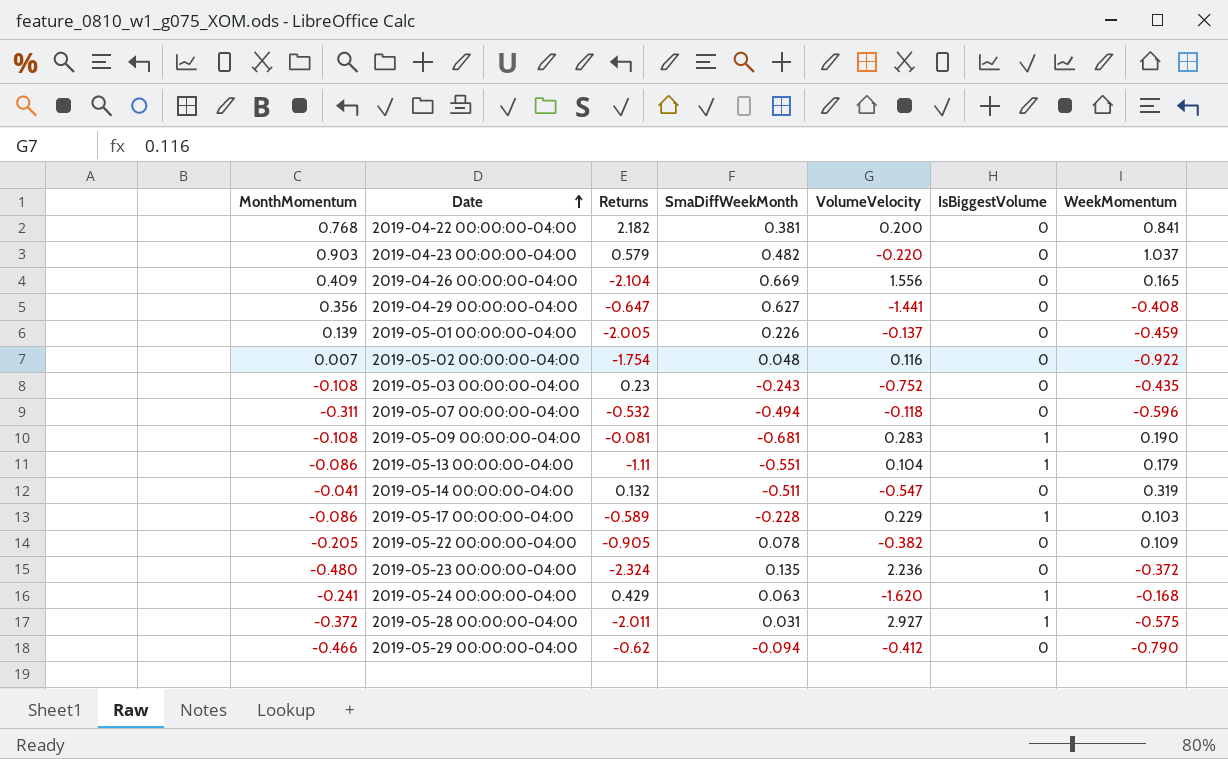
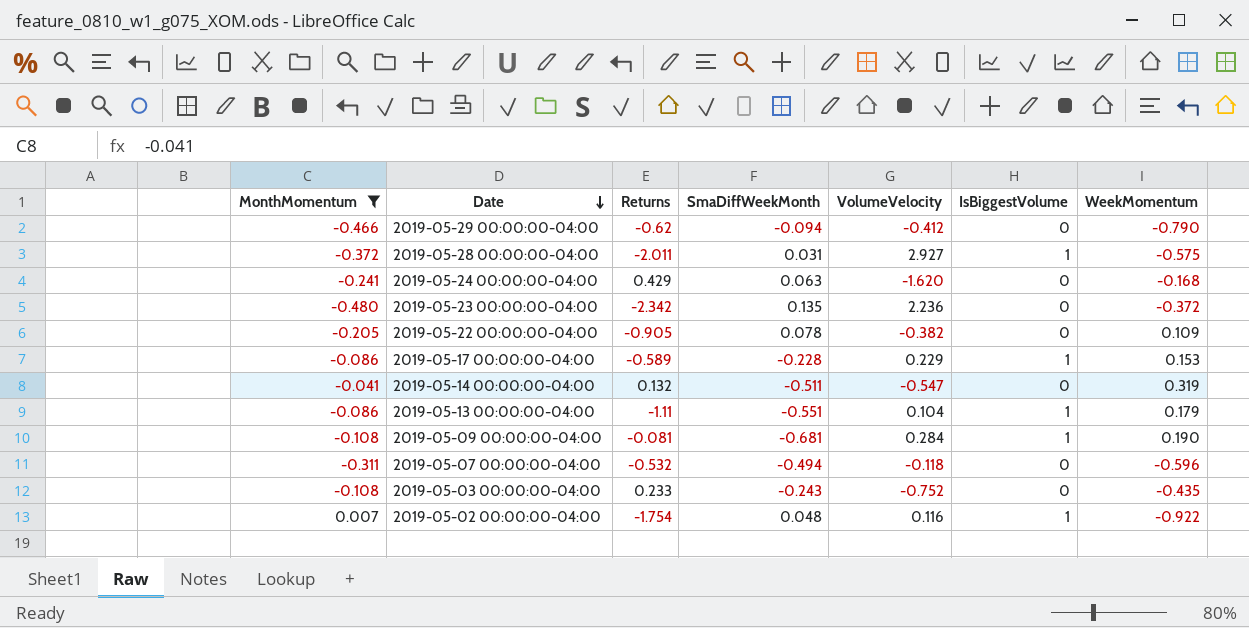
filter: none -> MonthMomentum <= 0.007
row order: Date ascending -> Date descending
2019-05-24 00:00:00-04:00 | IsBiggestVolume: 1 -> 0
2019-05-23 00:00:00-04:00 | Returns: -2.324 -> -2.342
2019-05-17 00:00:00-04:00 | WeekMomentum: 0.103 -> 0.153
2019-05-09 00:00:00-04:00 | VolumeVelocity: 0.283 -> 0.284
2019-05-03 00:00:00-04:00 | Returns: 0.23 -> 0.233
2019-05-02 00:00:00-04:00 | IsBiggestVolume: 0 -> 1

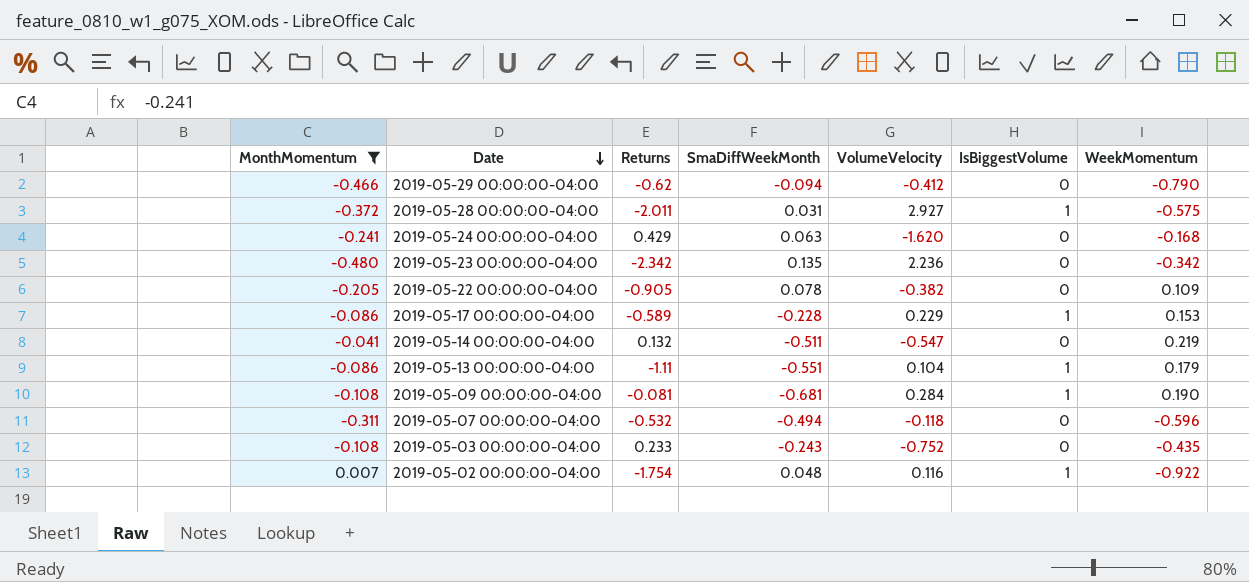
2019-05-23 00:00:00-04:00 | WeekMomentum: -0.372 -> -0.342
2019-05-14 00:00:00-04:00 | WeekMomentum: 0.319 -> 0.219

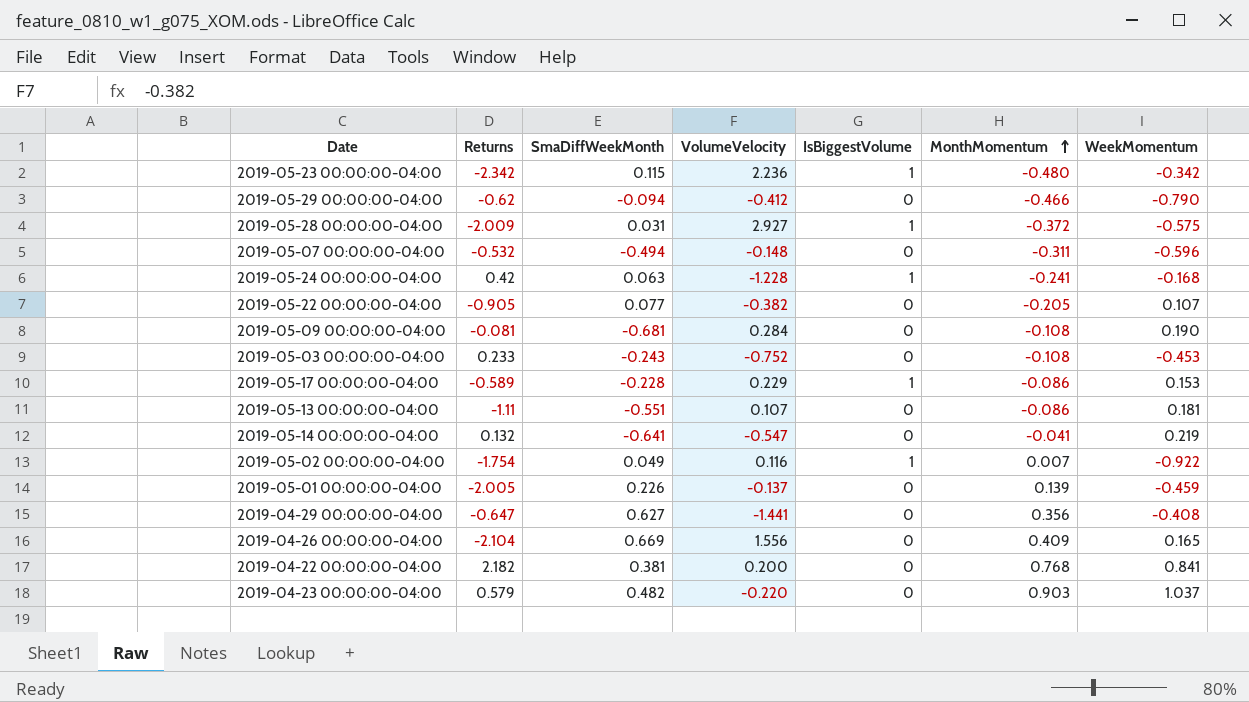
filter: MonthMomentum <= 0.007 -> none
row order: Date descending -> MonthMomentum ascending
column MonthMomentum | position: 1 -> 6
2019-05-23 00:00:00-04:00 | SmaDiffWeekMonth: 0.135 -> 0.115
2019-05-23 00:00:00-04:00 | IsBiggestVolume: 0 -> 1
2019-05-28 00:00:00-04:00 | Returns: -2.011 -> -2.009
2019-05-07 00:00:00-04:00 | VolumeVelocity: -0.118 -> -0.148
2019-05-24 00:00:00-04:00 | Returns: 0.429 -> 0.42
2019-05-24 00:00:00-04:00 | VolumeVelocity: -1.620 -> -1.228
2019-05-24 00:00:00-04:00 | IsBiggestVolume: 0 -> 1
2019-05-22 00:00:00-04:00 | SmaDiffWeekMonth: 0.078 -> 0.077
2019-05-22 00:00:00-04:00 | WeekMomentum: 0.109 -> 0.107
2019-05-09 00:00:00-04:00 | IsBiggestVolume: 1 -> 0
2019-05-03 00:00:00-04:00 | WeekMomentum: -0.435 -> -0.453
2019-05-13 00:00:00-04:00 | VolumeVelocity: 0.104 -> 0.107
2019-05-13 00:00:00-04:00 | IsBiggestVolume: 1 -> 0
2019-05-13 00:00:00-04:00 | WeekMomentum: 0.179 -> 0.181
2019-05-14 00:00:00-04:00 | SmaDiffWeekMonth: -0.511 -> -0.641
2019-05-02 00:00:00-04:00 | SmaDiffWeekMonth: 0.048 -> 0.049

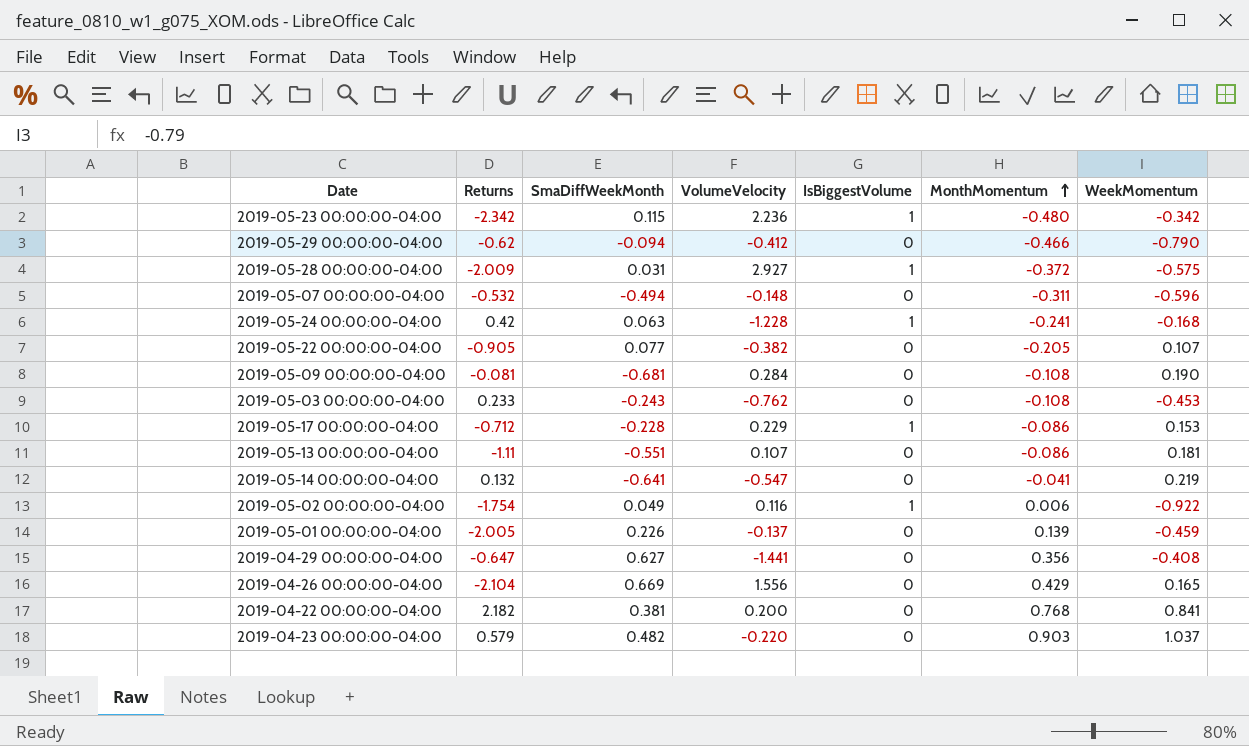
2019-05-03 00:00:00-04:00 | VolumeVelocity: -0.752 -> -0.762
2019-05-17 00:00:00-04:00 | Returns: -0.589 -> -0.712
2019-05-02 00:00:00-04:00 | MonthMomentum: 0.007 -> 0.006
2019-04-26 00:00:00-04:00 | MonthMomentum: 0.409 -> 0.429

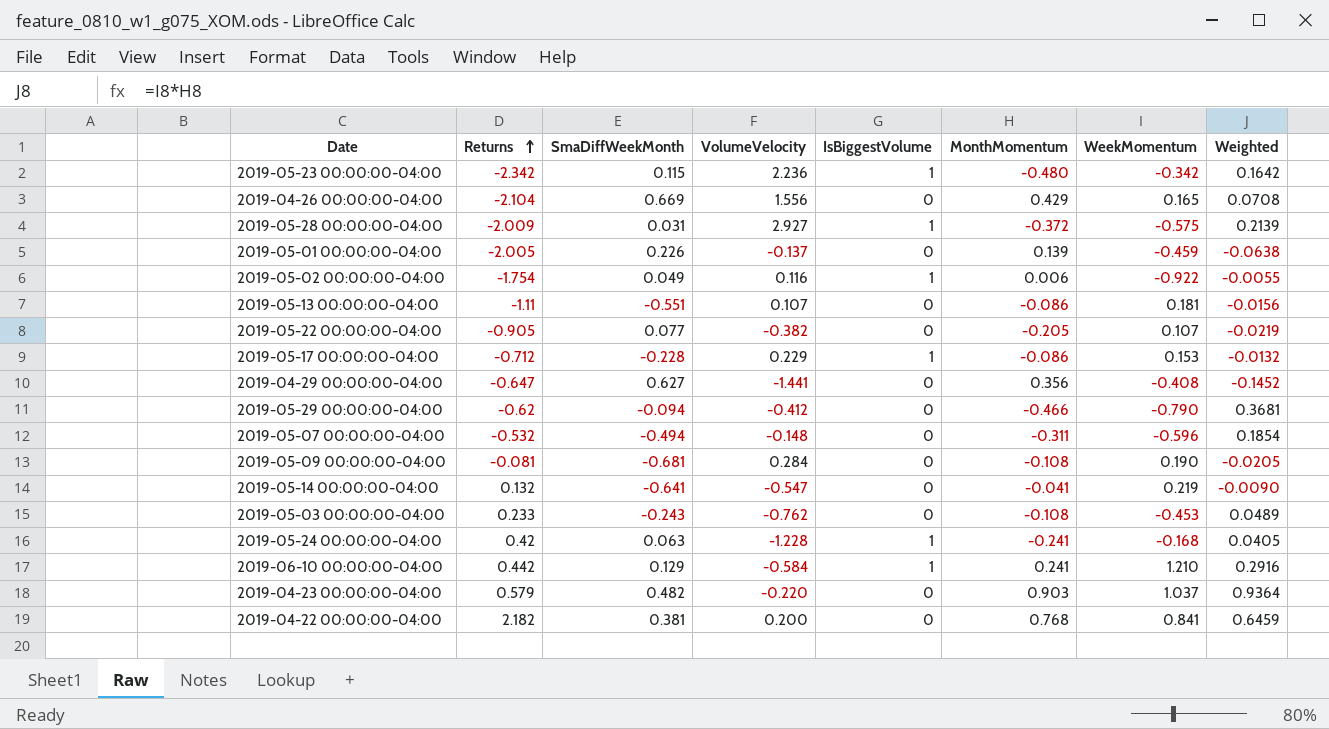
row order: MonthMomentum ascending -> Returns ascending
column Weighted | formula: none -> [MonthMomentum] * [WeekMomentum]
row 2019-06-10 00:00:00-04:00: none -> 0.442 | 0.129 | -0.584 | 1 | 0.241 | 1.210 | 0.2916

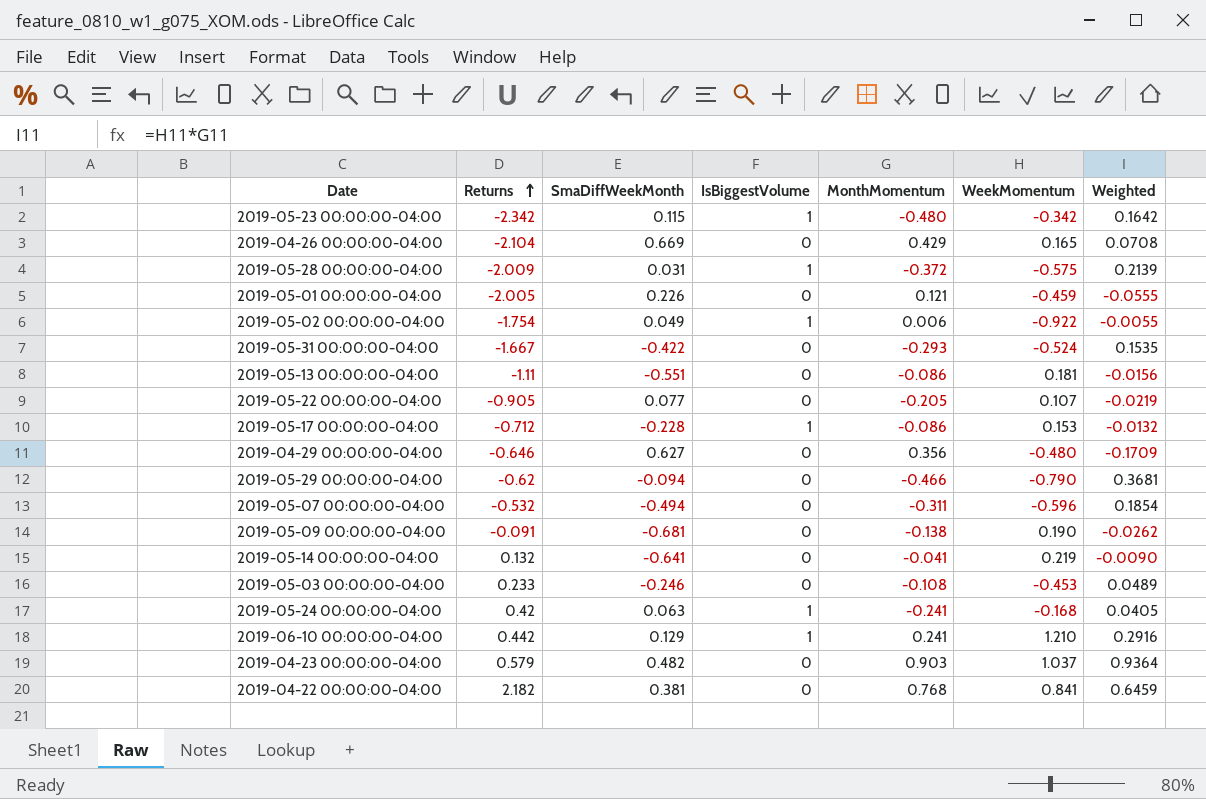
column VolumeVelocity | position: 4 -> none
2019-05-01 00:00:00-04:00 | MonthMomentum: 0.139 -> 0.121
2019-05-01 00:00:00-04:00 | Weighted: -0.0638 -> -0.0555
row 2019-05-31 00:00:00-04:00: none -> -1.667 | -0.422 | 0 | -0.293 | -0.524 | 0.1535
2019-04-29 00:00:00-04:00 | Returns: -0.647 -> -0.646
2019-04-29 00:00:00-04:00 | WeekMomentum: -0.408 -> -0.480
2019-04-29 00:00:00-04:00 | Weighted: -0.1452 -> -0.1709
2019-05-09 00:00:00-04:00 | Returns: -0.081 -> -0.091
2019-05-09 00:00:00-04:00 | MonthMomentum: -0.108 -> -0.138
2019-05-09 00:00:00-04:00 | Weighted: -0.0205 -> -0.0262
2019-05-03 00:00:00-04:00 | SmaDiffWeekMonth: -0.243 -> -0.246

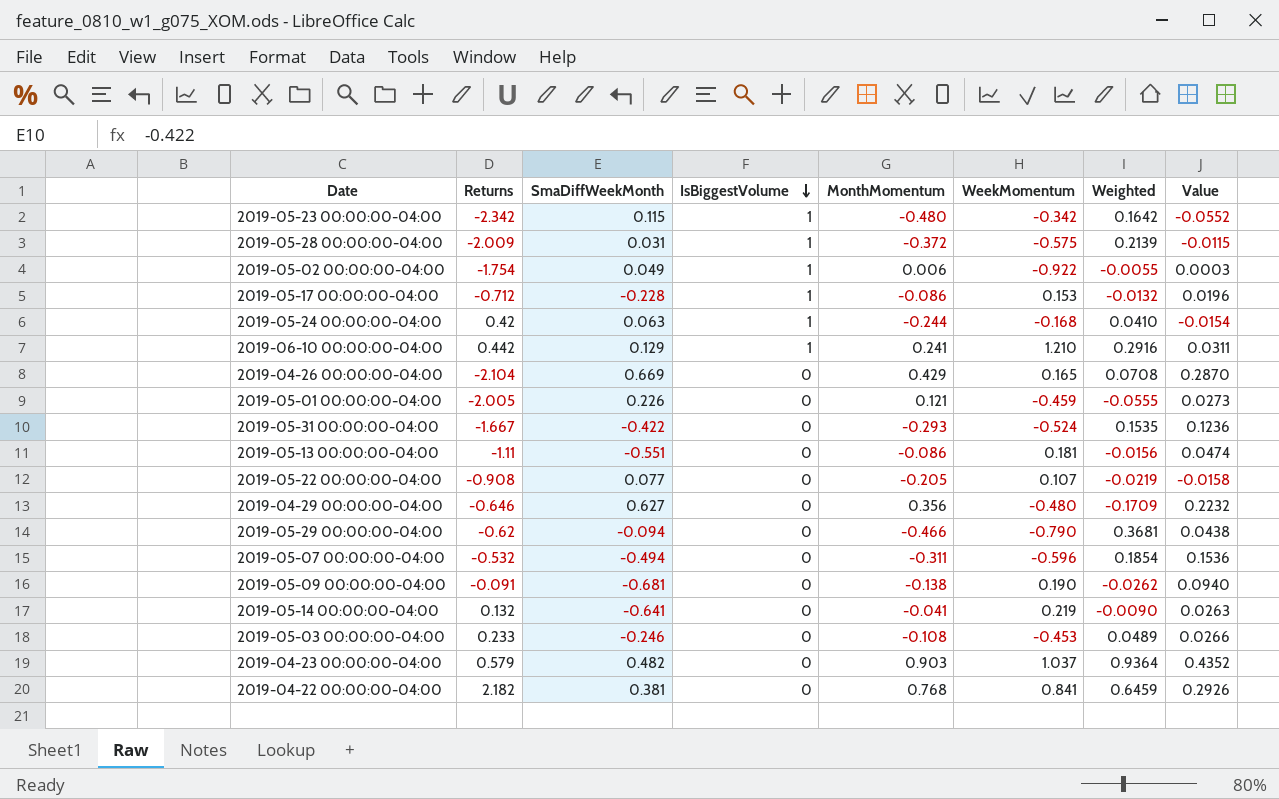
row order: Returns ascending -> IsBiggestVolume descending
column Value | formula: none -> [SmaDiffWeekMonth] * [MonthMomentum]
2019-05-24 00:00:00-04:00 | MonthMomentum: -0.241 -> -0.244
2019-05-24 00:00:00-04:00 | Weighted: 0.0405 -> 0.0410
2019-05-22 00:00:00-04:00 | Returns: -0.905 -> -0.908

